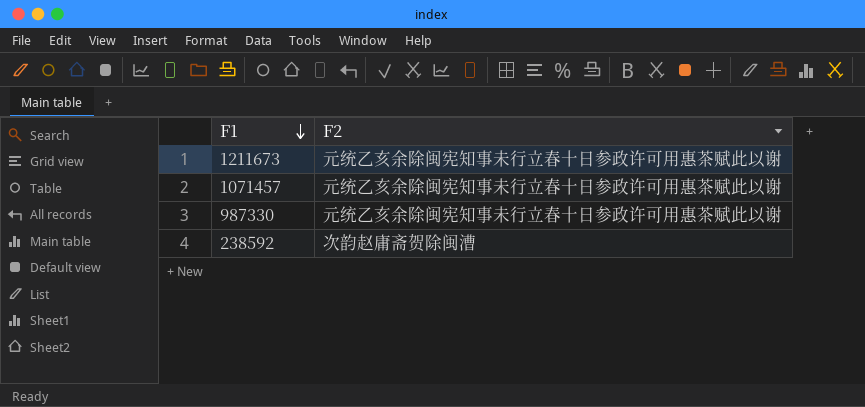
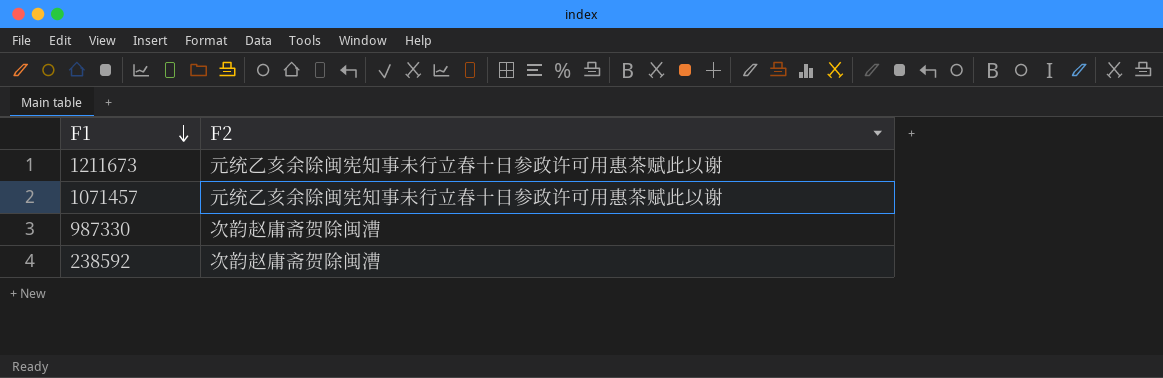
987330 | F2: 元统乙亥余除闽宪知事未行立春十日参政许可用惠茶赋此以谢 -> 次韵赵庸斋贺除闽漕

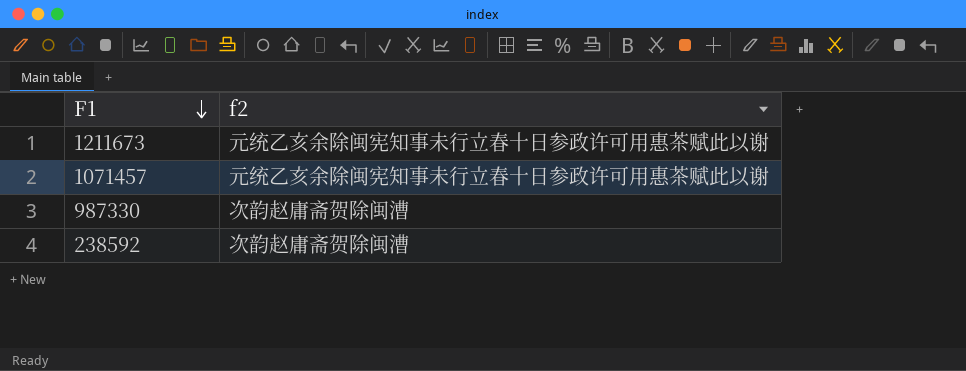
column name: F2 -> f2

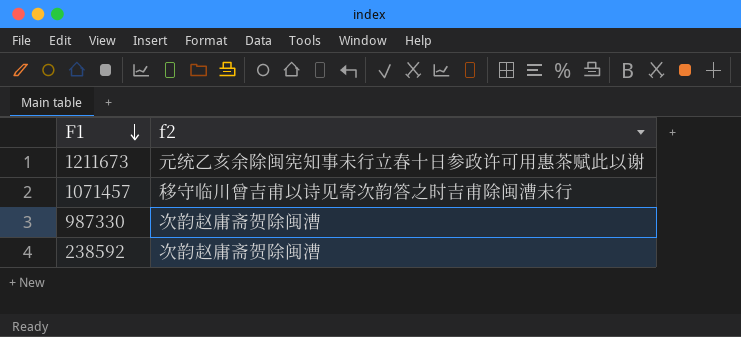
1071457 | f2: 元统乙亥余除闽宪知事未行立春十日参政许可用惠茶赋此以谢 -> 移守临川曾吉甫以诗见寄次韵答之时吉甫除闽漕未行

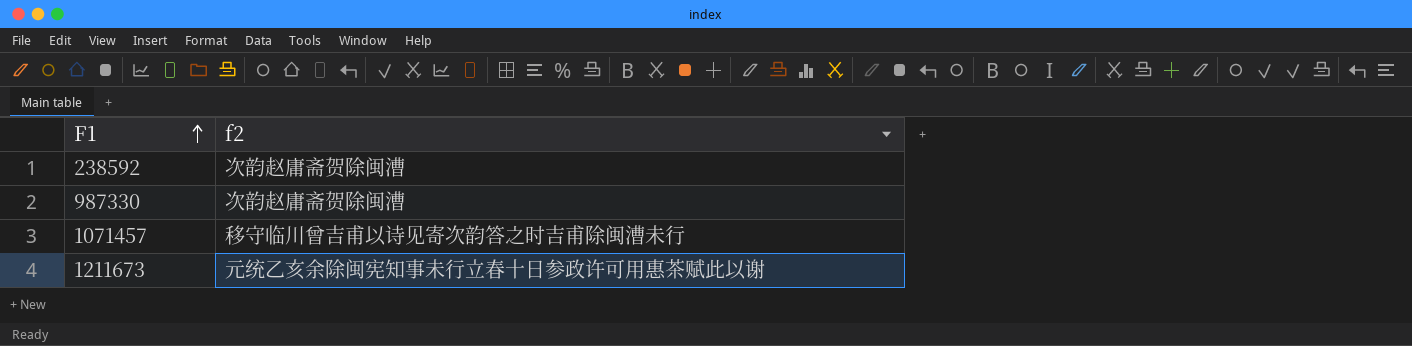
row order: F1 descending -> F1 ascending

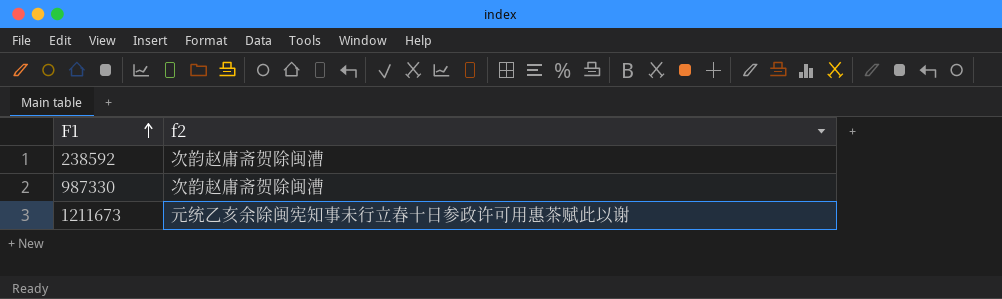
row 1071457: 移守临川曾吉甫以诗见寄次韵答之时吉甫除闽漕未行 -> none

